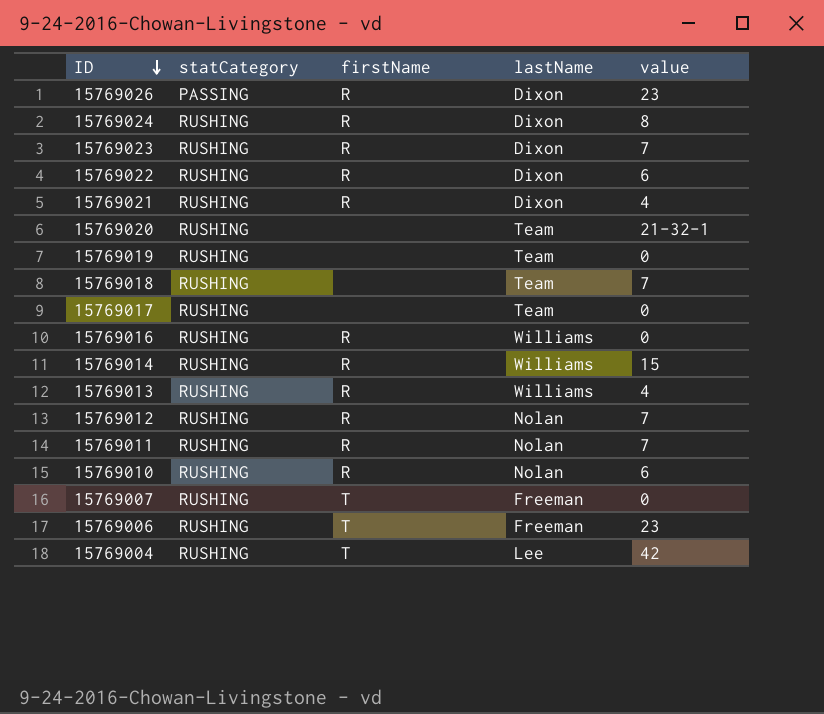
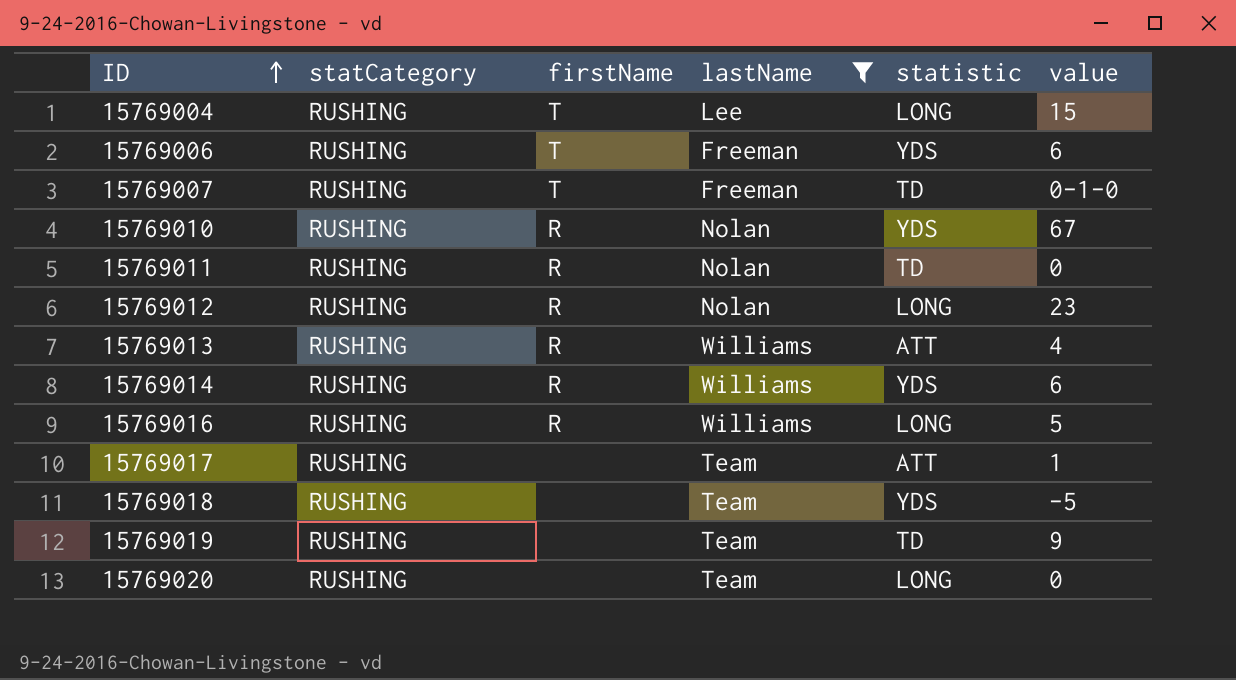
filter: none -> lastName != Dixon
row order: ID descending -> ID ascending
column statistic | position: none -> 5
15769004 | value: 42 -> 15
15769006 | value: 23 -> 6
15769007 | value: 0 -> 0-1-0
15769010 | value: 6 -> 67
15769011 | value: 7 -> 0
15769012 | value: 7 -> 23
15769014 | value: 15 -> 6
15769016 | value: 0 -> 5
15769017 | value: 0 -> 1
15769018 | value: 7 -> -5
15769019 | value: 0 -> 9
15769020 | value: 21-32-1 -> 0

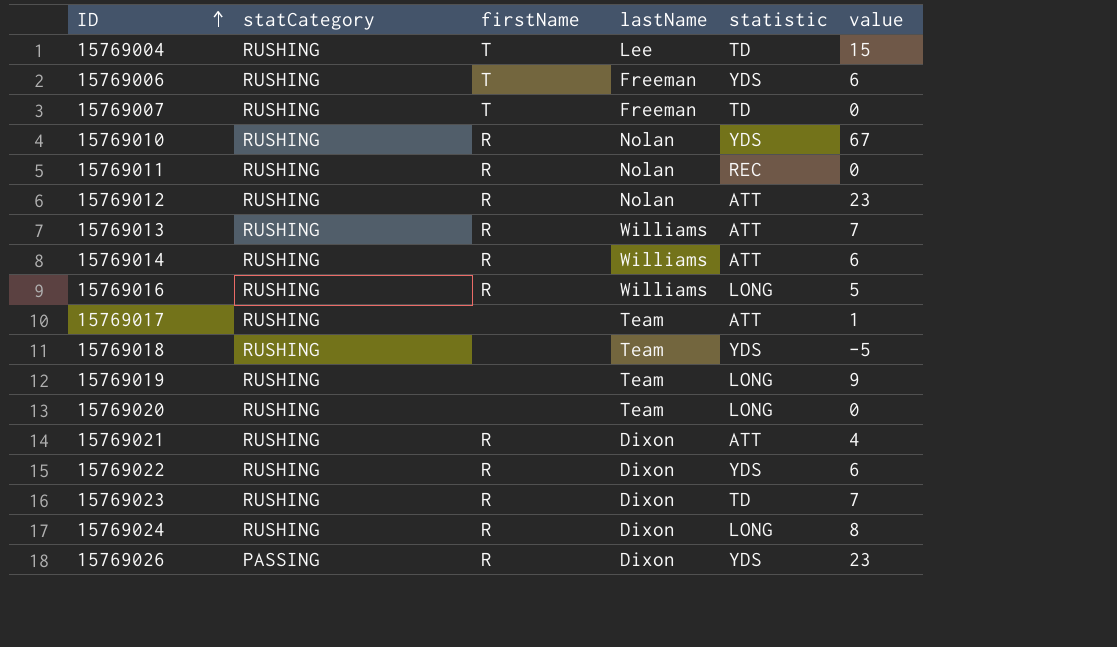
filter: lastName != Dixon -> none
15769004 | statistic: LONG -> TD
15769007 | value: 0-1-0 -> 0
15769011 | statistic: TD -> REC
15769012 | statistic: LONG -> ATT
15769013 | value: 4 -> 7
15769014 | statistic: YDS -> ATT
15769019 | statistic: TD -> LONG

